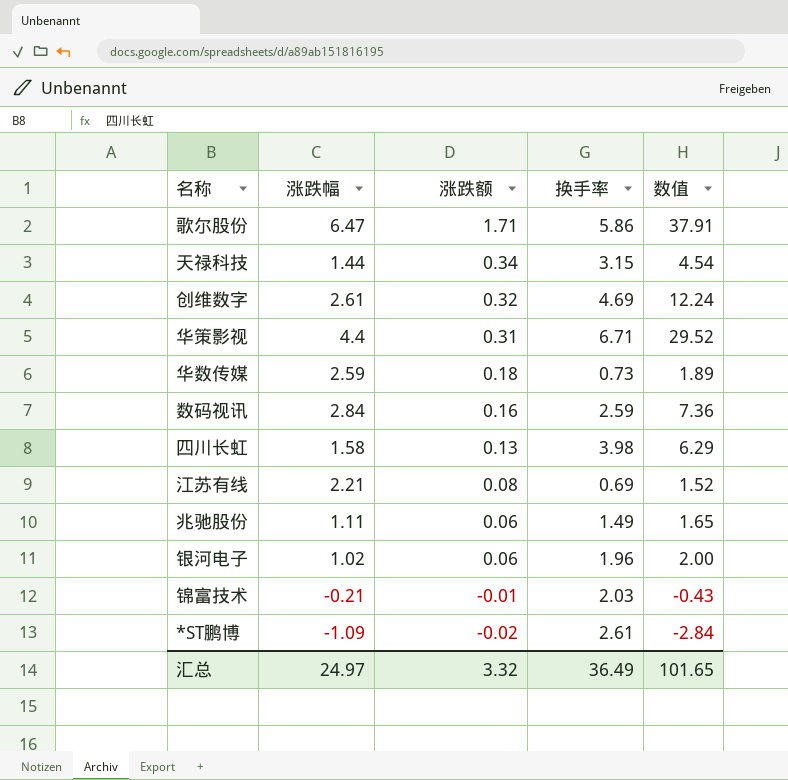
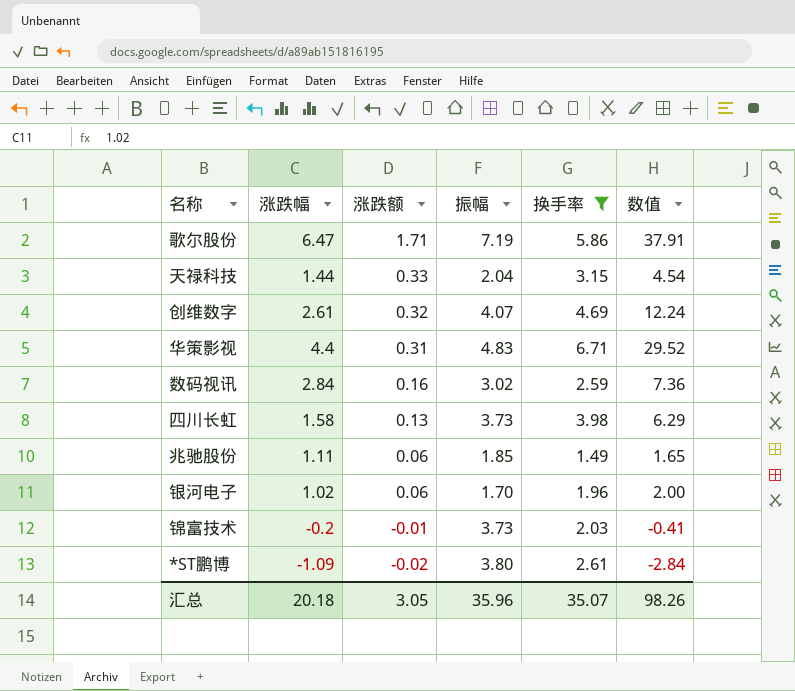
filter: none -> 换手率 >= 1.49
column 振幅 | position: none -> 4
天禄科技 | 涨跌额: 0.34 -> 0.33
锦富技术 | 涨跌幅: -0.21 -> -0.2
锦富技术 | 数值: -0.43 -> -0.41
汇总 | 涨跌幅: 24.97 -> 20.18
汇总 | 涨跌额: 3.32 -> 3.05
汇总 | 换手率: 36.49 -> 35.07
汇总 | 数值: 101.65 -> 98.26

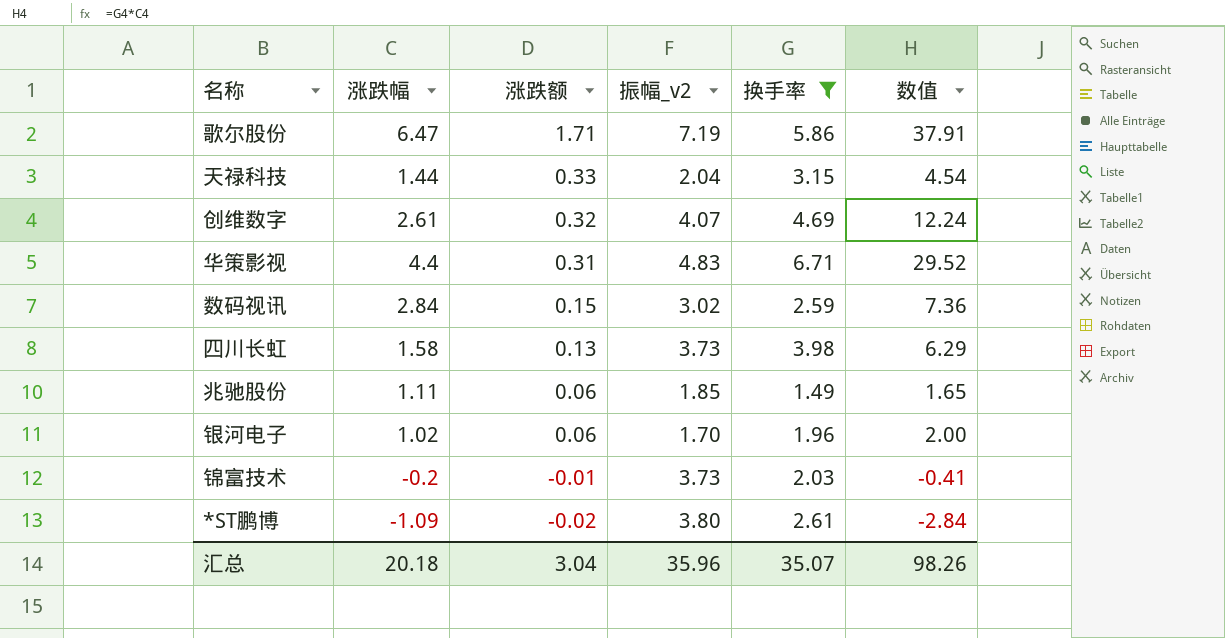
column name: 振幅 -> 振幅_v2
数码视讯 | 涨跌额: 0.16 -> 0.15
汇总 | 涨跌额: 3.05 -> 3.04

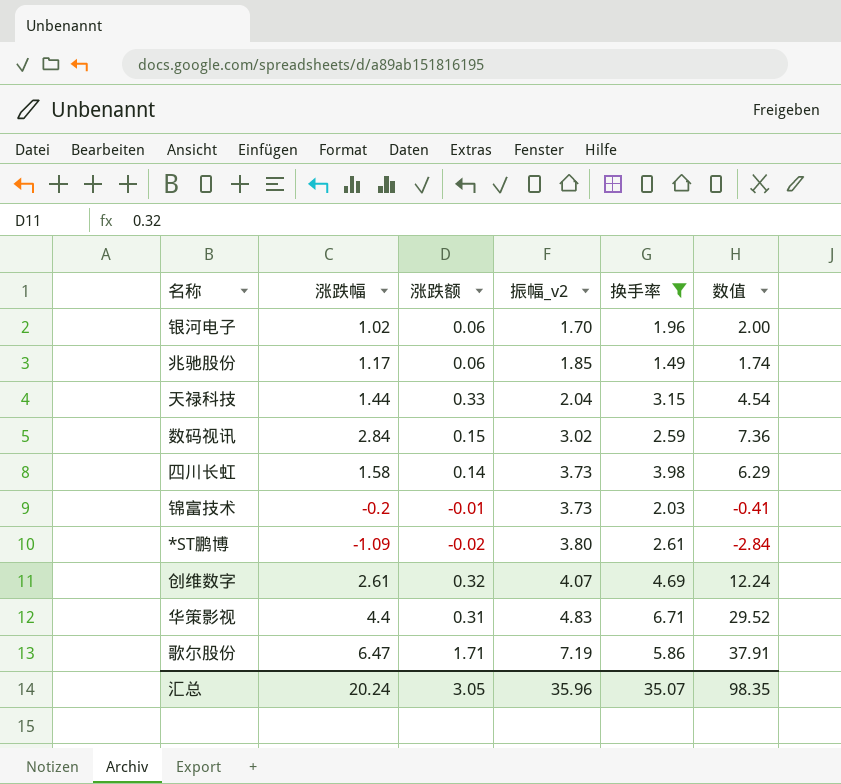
row order: 涨跌额 descending -> 振幅_v2 ascending
兆驰股份 | 涨跌幅: 1.11 -> 1.17
兆驰股份 | 数值: 1.65 -> 1.74
四川长虹 | 涨跌额: 0.13 -> 0.14
汇总 | 涨跌幅: 20.18 -> 20.24
汇总 | 涨跌额: 3.04 -> 3.05
汇总 | 数值: 98.26 -> 98.35

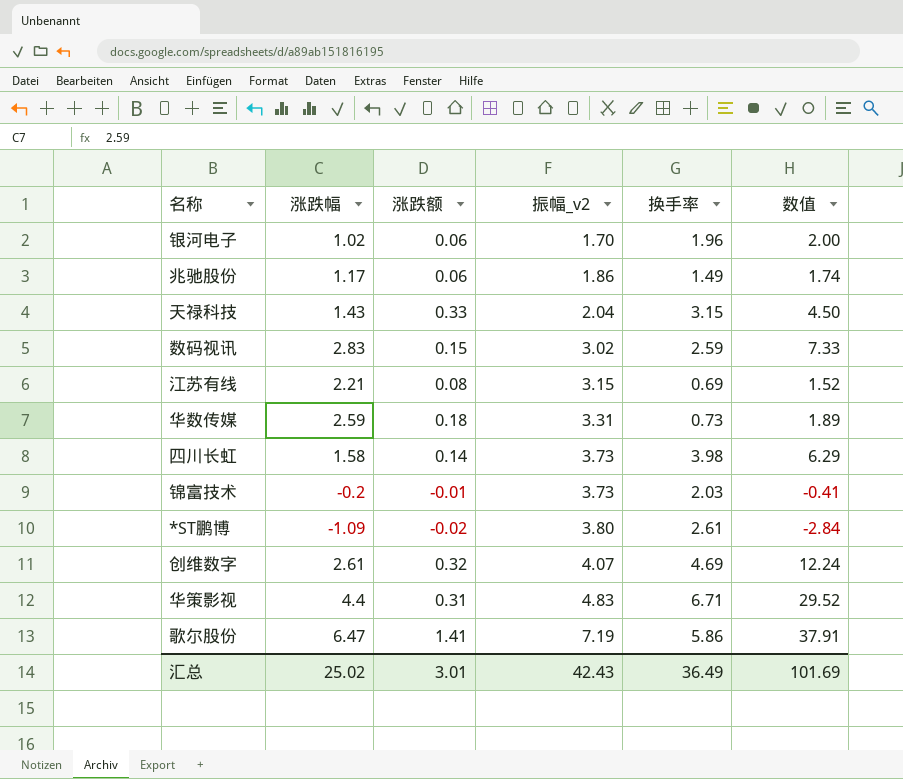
filter: 换手率 >= 1.49 -> none
兆驰股份 | 振幅_v2: 1.85 -> 1.86
天禄科技 | 涨跌幅: 1.44 -> 1.43
天禄科技 | 数值: 4.54 -> 4.50
数码视讯 | 涨跌幅: 2.84 -> 2.83
数码视讯 | 数值: 7.36 -> 7.33
歌尔股份 | 涨跌额: 1.71 -> 1.41
汇总 | 涨跌幅: 20.24 -> 25.02
汇总 | 涨跌额: 3.05 -> 3.01
汇总 | 振幅_v2: 35.96 -> 42.43
汇总 | 换手率: 35.07 -> 36.49
汇总 | 数值: 98.35 -> 101.69

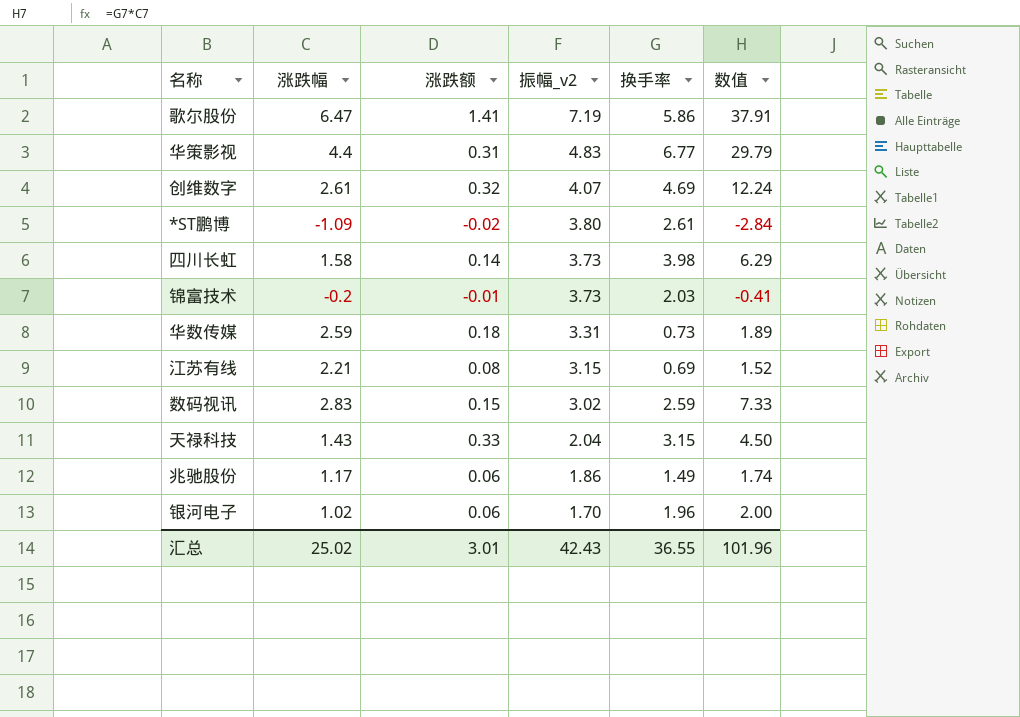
row order: 振幅_v2 ascending -> 振幅_v2 descending
华策影视 | 换手率: 6.71 -> 6.77
华策影视 | 数值: 29.52 -> 29.79
汇总 | 换手率: 36.49 -> 36.55
汇总 | 数值: 101.69 -> 101.96

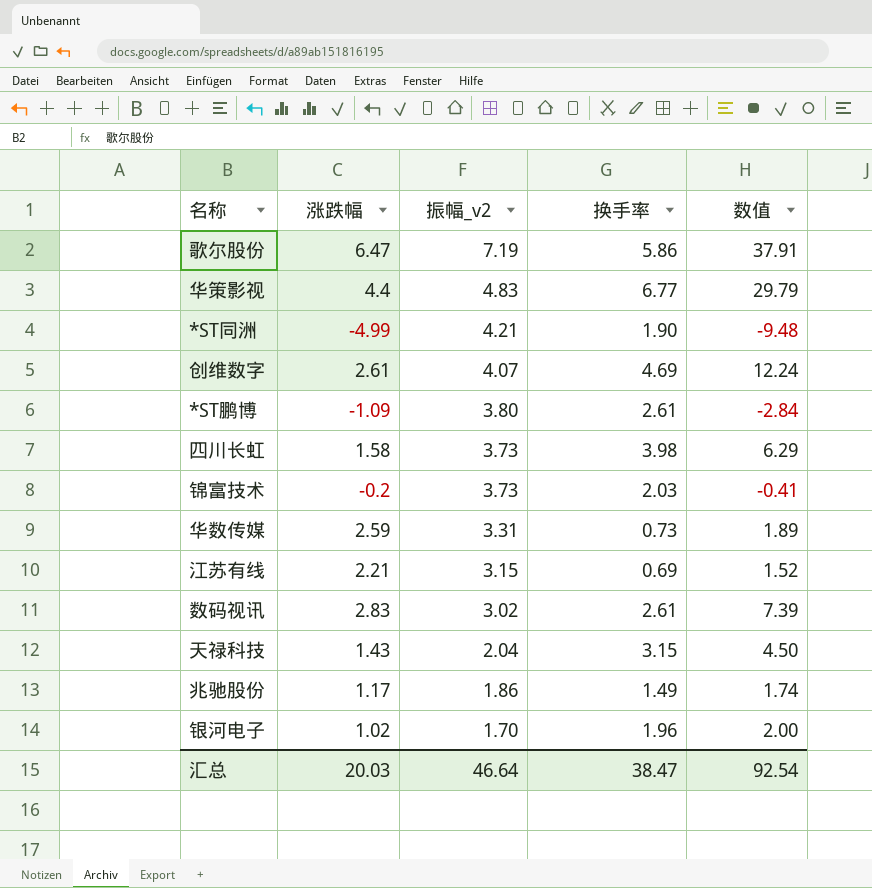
column 涨跌额 | position: 3 -> none
row *ST同洲: none -> -4.99 | 4.21 | 1.90 | -9.48
数码视讯 | 换手率: 2.59 -> 2.61
数码视讯 | 数值: 7.33 -> 7.39
汇总 | 涨跌幅: 25.02 -> 20.03
汇总 | 振幅_v2: 42.43 -> 46.64
汇总 | 换手率: 36.55 -> 38.47
汇总 | 数值: 101.96 -> 92.54

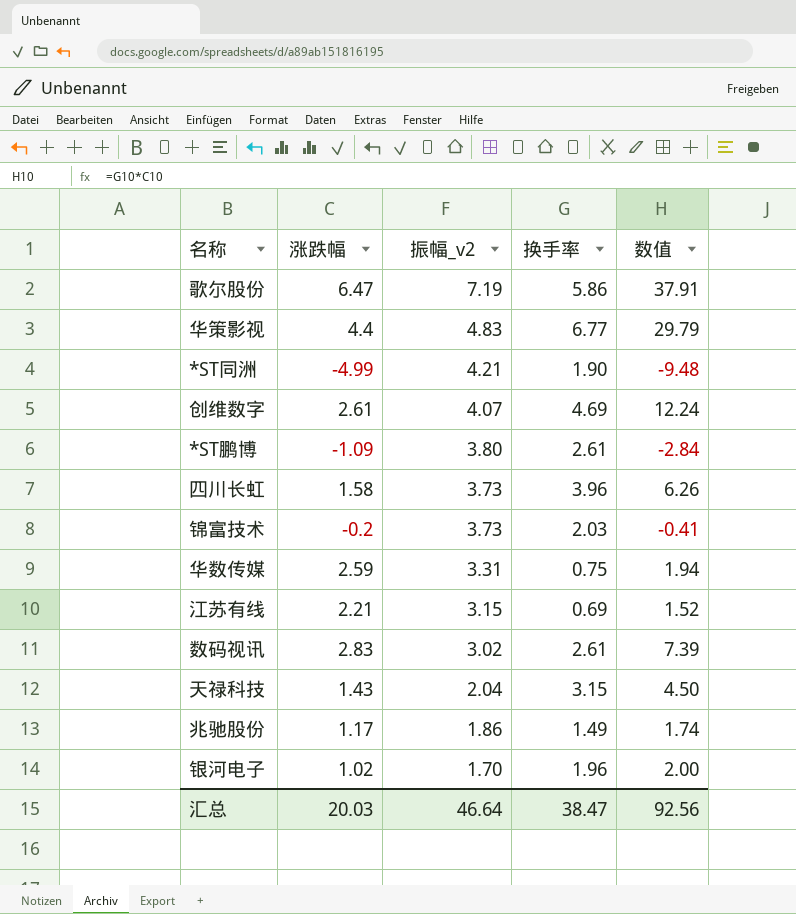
四川长虹 | 换手率: 3.98 -> 3.96
四川长虹 | 数值: 6.29 -> 6.26
华数传媒 | 换手率: 0.73 -> 0.75
华数传媒 | 数值: 1.89 -> 1.94
汇总 | 数值: 92.54 -> 92.56

